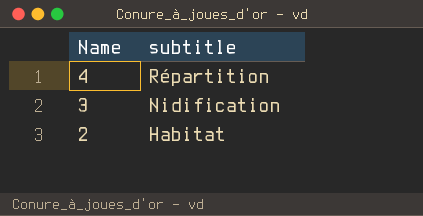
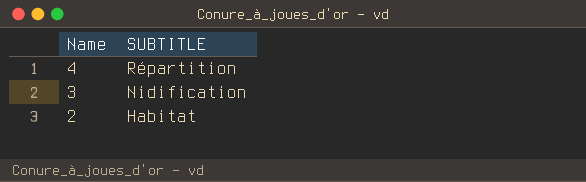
column name: subtitle -> SUBTITLE

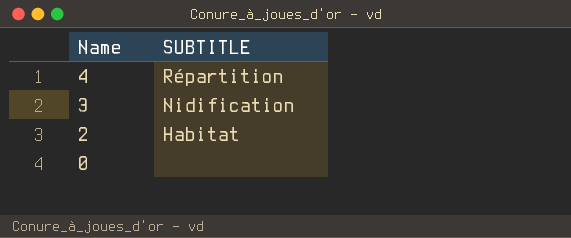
row 0: none -> none

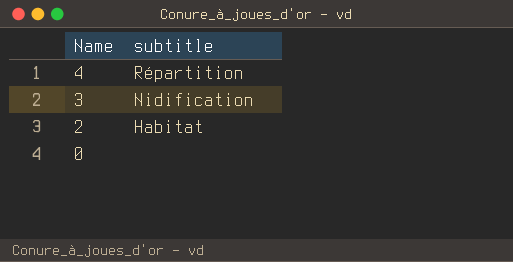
column name: SUBTITLE -> subtitle

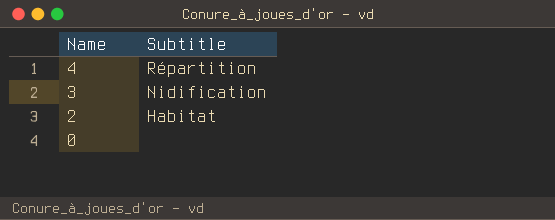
column name: subtitle -> Subtitle

